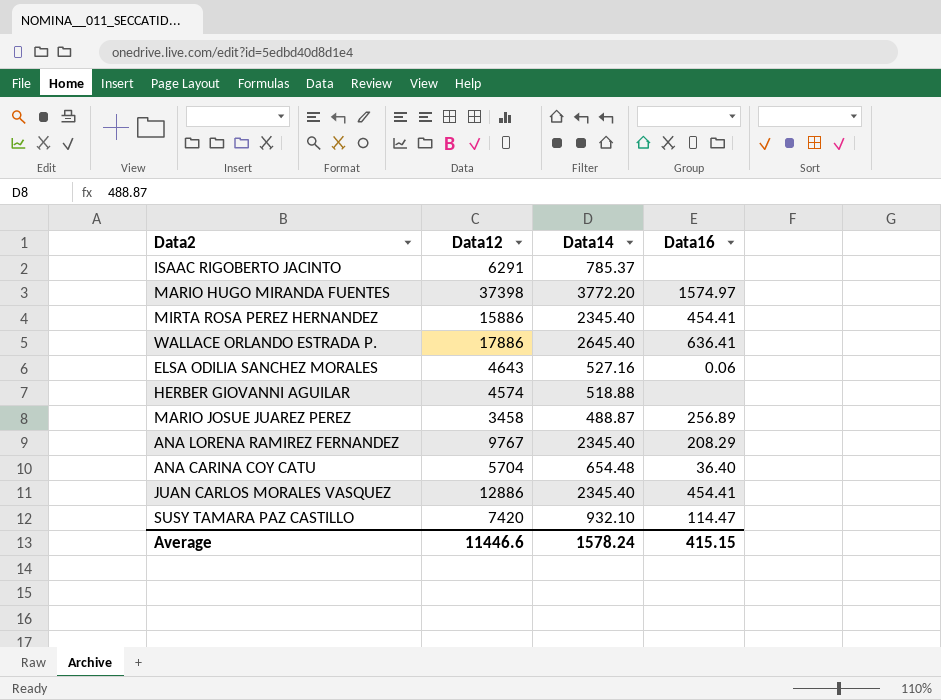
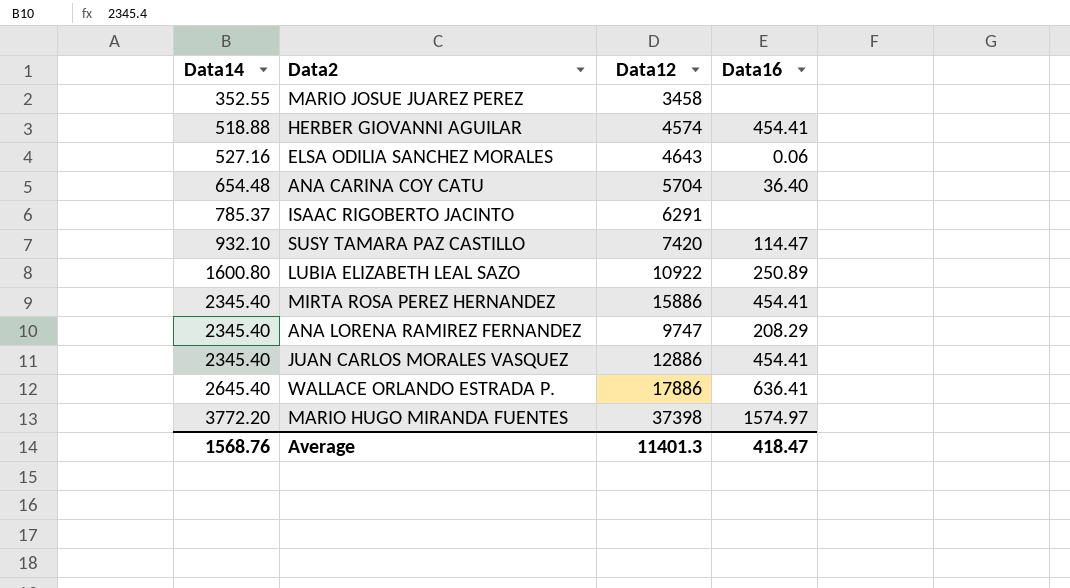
row order: none -> Data14 ascending
column Data14 | position: 3 -> 1
MARIO JOSUE JUAREZ PEREZ | Data14: 488.87 -> 352.55
MARIO JOSUE JUAREZ PEREZ | Data16: 256.89 -> none
HERBER GIOVANNI AGUILAR | Data16: none -> 454.41
row LUBIA ELIZABETH LEAL SAZO: none -> 1600.80 | 10922 | 250.89
ANA LORENA RAMIREZ FERNANDEZ | Data12: 9767 -> 9747
Average | Data14: 1578.24 -> 1568.76
Average | Data12: 11446.6 -> 11401.3
Average | Data16: 415.15 -> 418.47

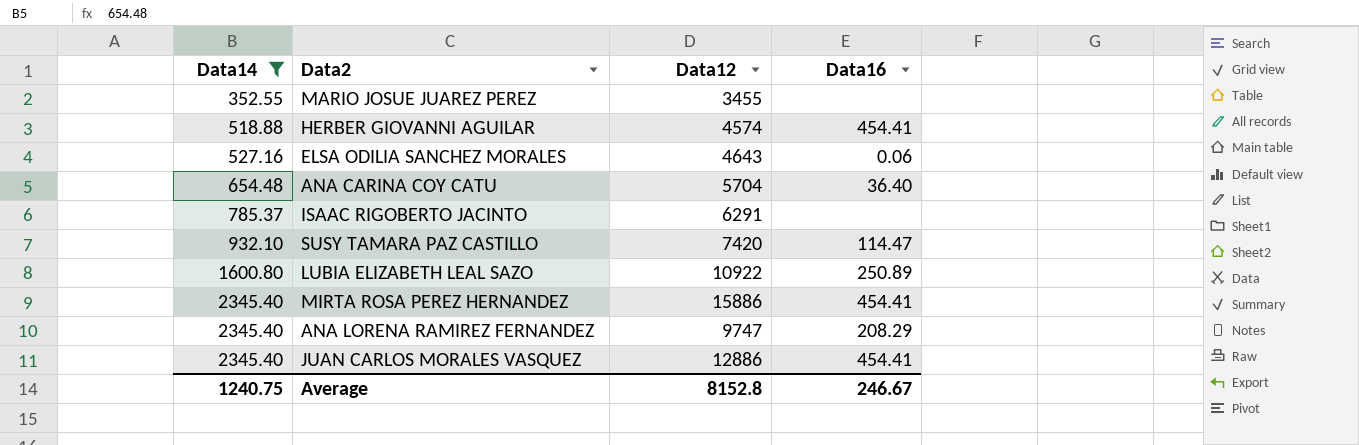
filter: none -> Data14 <= 2345.40
MARIO JOSUE JUAREZ PEREZ | Data12: 3458 -> 3455
Average | Data14: 1568.76 -> 1240.75
Average | Data12: 11401.3 -> 8152.8
Average | Data16: 418.47 -> 246.67

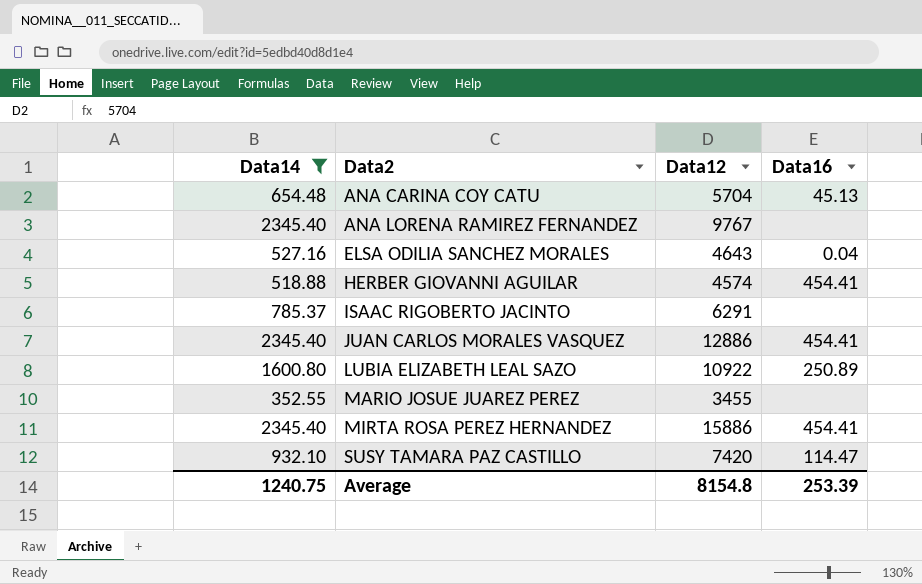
row order: Data14 ascending -> Data2 ascending
ANA CARINA COY CATU | Data16: 36.40 -> 45.13
ANA LORENA RAMIREZ FERNANDEZ | Data12: 9747 -> 9767
ANA LORENA RAMIREZ FERNANDEZ | Data16: 208.29 -> none
ELSA ODILIA SANCHEZ MORALES | Data16: 0.06 -> 0.04
Average | Data12: 8152.8 -> 8154.8
Average | Data16: 246.67 -> 253.39

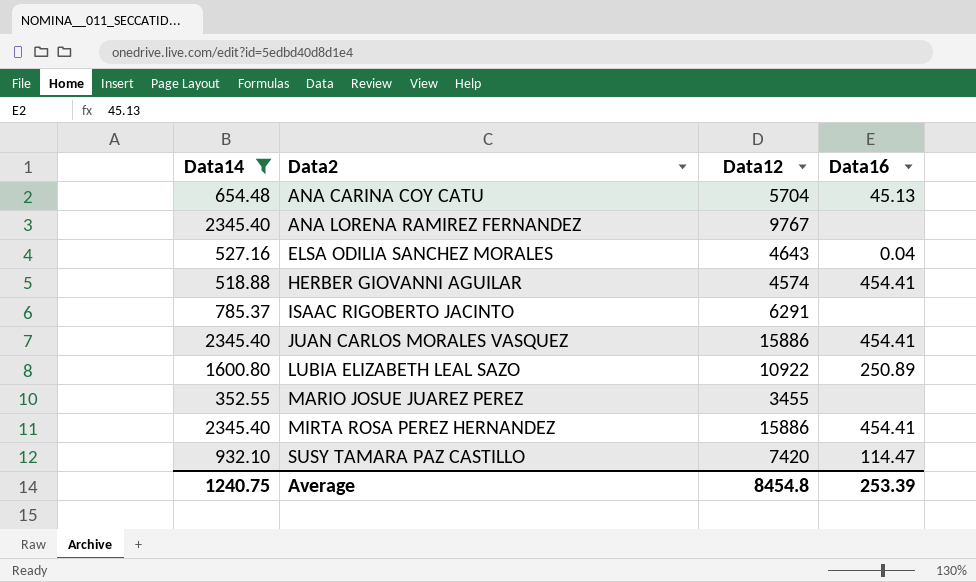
JUAN CARLOS MORALES VASQUEZ | Data12: 12886 -> 15886
Average | Data12: 8154.8 -> 8454.8

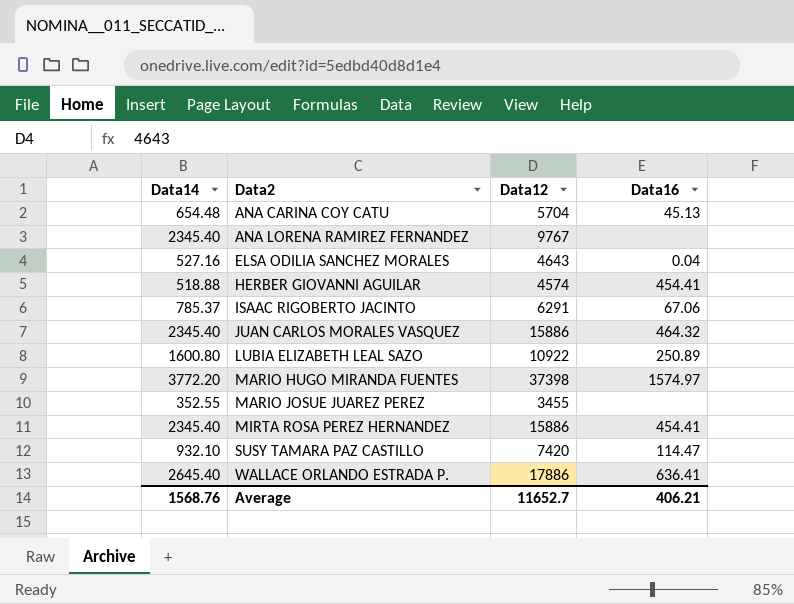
filter: Data14 <= 2345.40 -> none
ISAAC RIGOBERTO JACINTO | Data16: none -> 67.06
JUAN CARLOS MORALES VASQUEZ | Data16: 454.41 -> 464.32
Average | Data14: 1240.75 -> 1568.76
Average | Data12: 8454.8 -> 11652.7
Average | Data16: 253.39 -> 406.21

